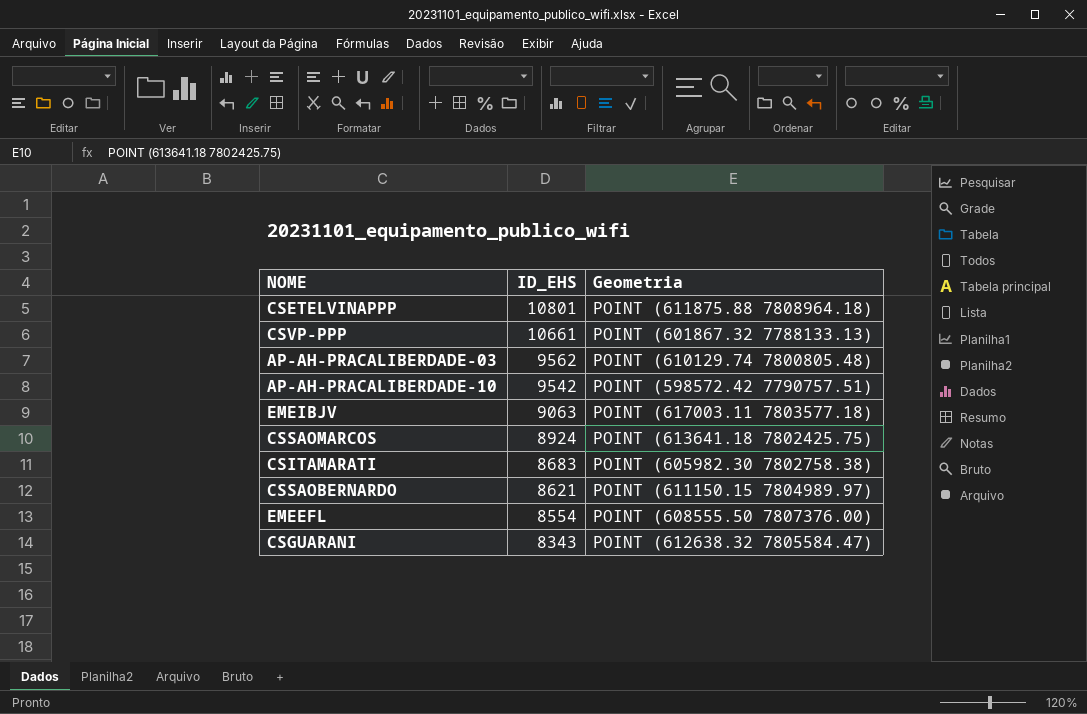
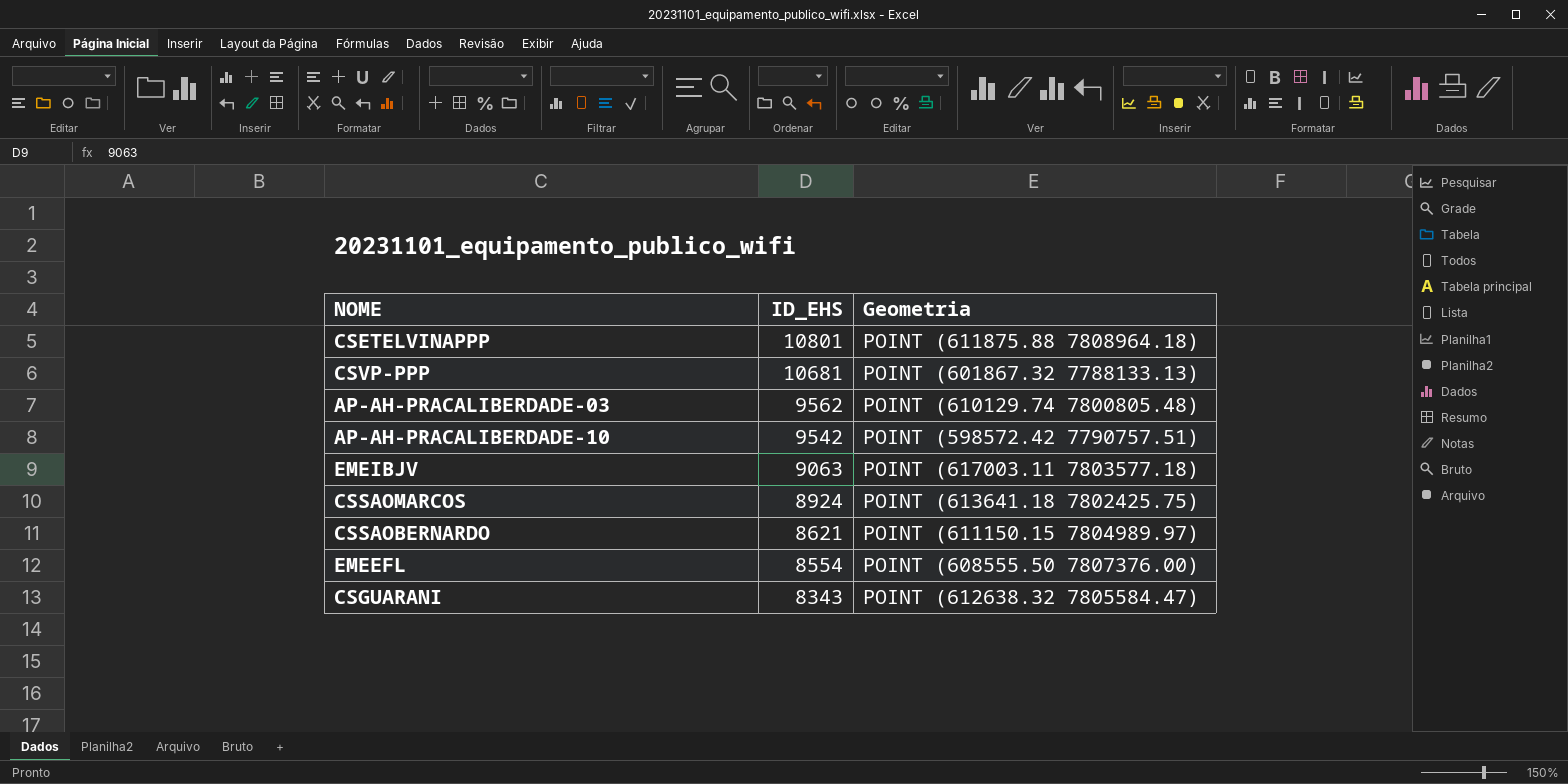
row CSITAMARATI: 8683 | POINT (605982.30 7802758.38) -> none
CSVP-PPP | ID_EHS: 10661 -> 10681

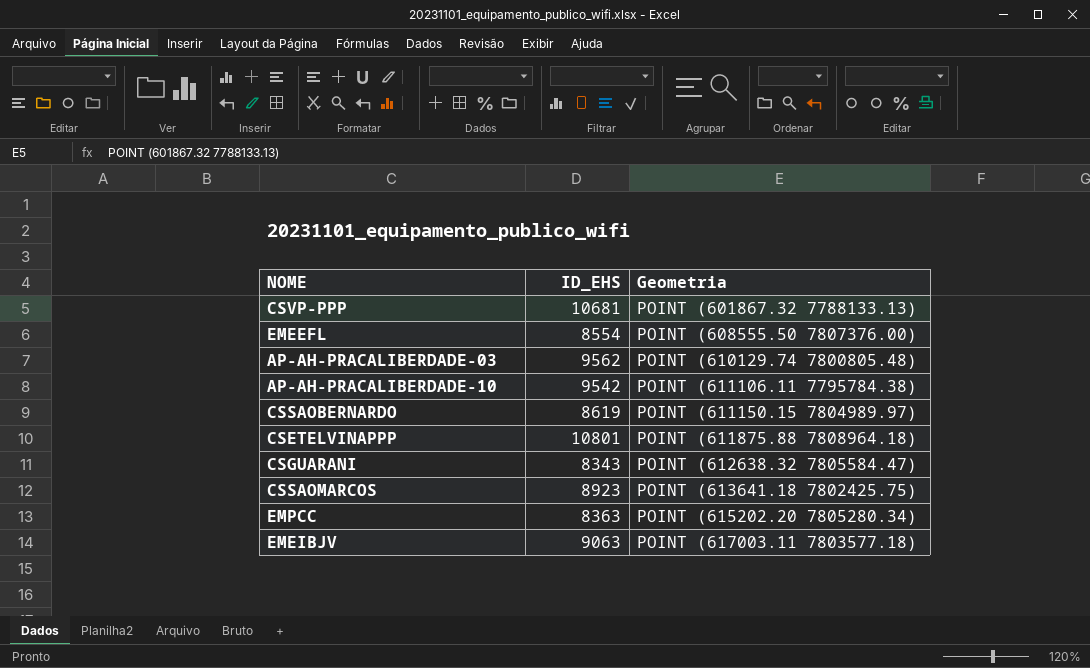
row order: ID_EHS descending -> Geometria ascending
AP-AH-PRACALIBERDADE-10 | Geometria: POINT (598572.42 7790757.51) -> POINT (611106.11 7795784.38)
CSSAOBERNARDO | ID_EHS: 8621 -> 8619
CSSAOMARCOS | ID_EHS: 8924 -> 8923
row EMPCC: none -> 8363 | POINT (615202.20 7805280.34)

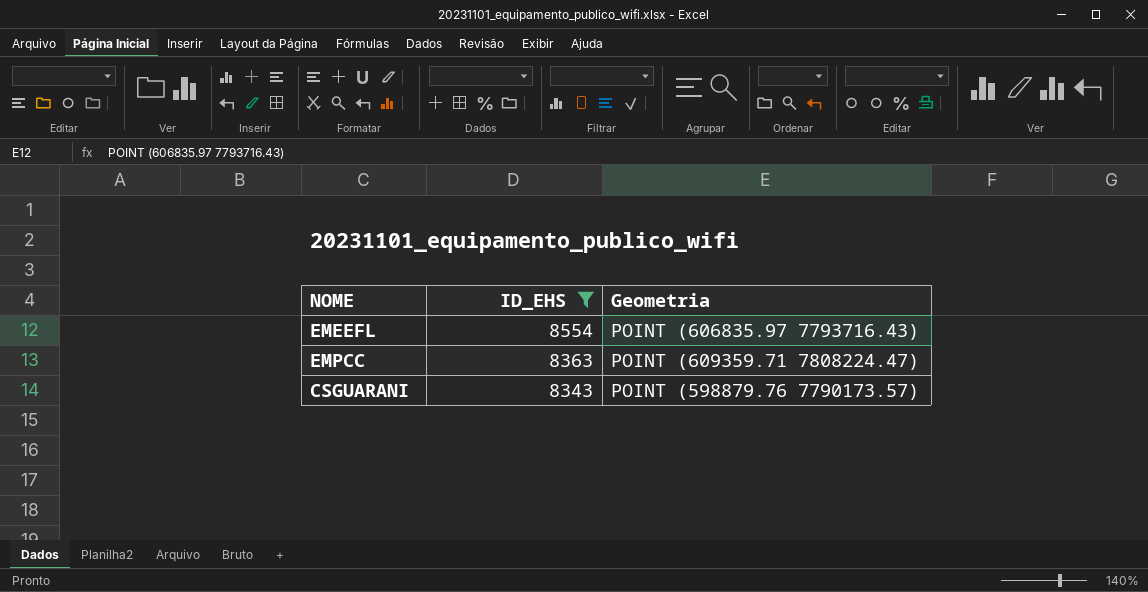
filter: none -> ID_EHS <= 8554
row order: Geometria ascending -> ID_EHS descending
EMEEFL | Geometria: POINT (608555.50 7807376.00) -> POINT (606835.97 7793716.43)
EMPCC | Geometria: POINT (615202.20 7805280.34) -> POINT (609359.71 7808224.47)
CSGUARANI | Geometria: POINT (612638.32 7805584.47) -> POINT (598879.76 7790173.57)

